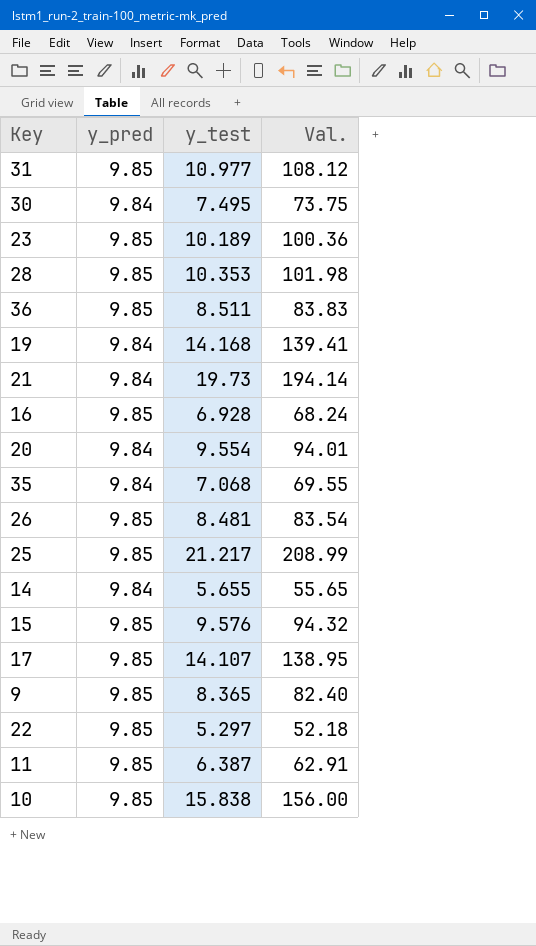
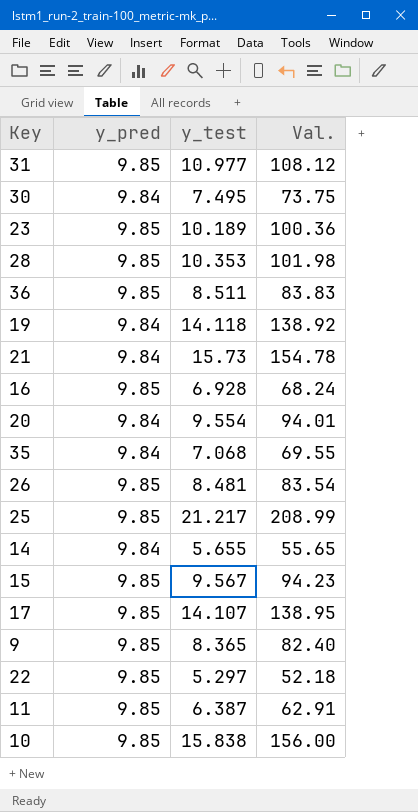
19 | y_test: 14.168 -> 14.118
19 | Val.: 139.41 -> 138.92
21 | y_test: 19.73 -> 15.73
21 | Val.: 194.14 -> 154.78
15 | y_test: 9.576 -> 9.567
15 | Val.: 94.32 -> 94.23

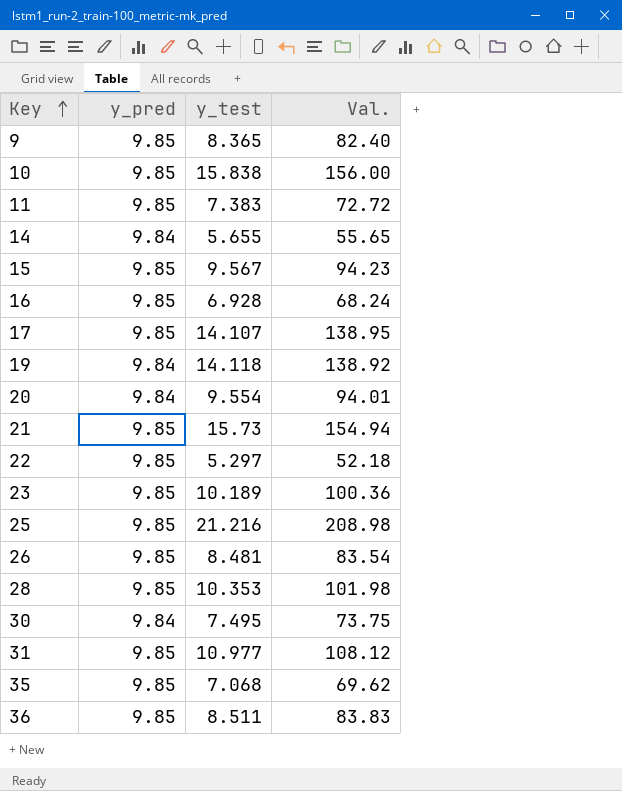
row order: none -> Key ascending
11 | y_test: 6.387 -> 7.383
11 | Val.: 62.91 -> 72.72
21 | y_pred: 9.84 -> 9.85
21 | Val.: 154.78 -> 154.94
25 | y_test: 21.217 -> 21.216
25 | Val.: 208.99 -> 208.98
35 | y_pred: 9.84 -> 9.85
35 | Val.: 69.55 -> 69.62

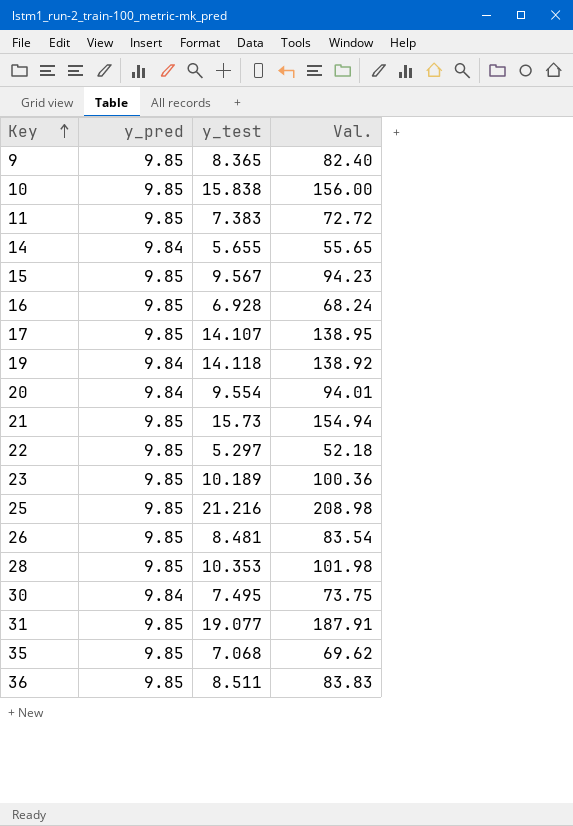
31 | y_test: 10.977 -> 19.077
31 | Val.: 108.12 -> 187.91

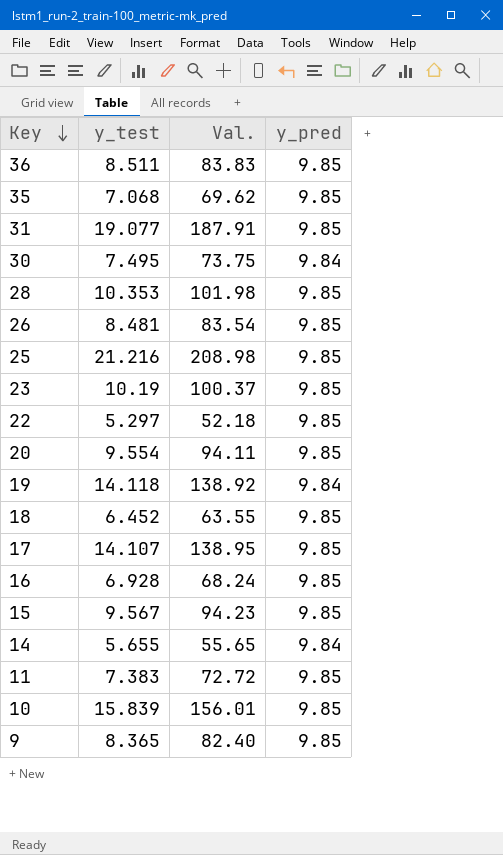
row order: Key ascending -> Key descending
column y_pred | position: 2 -> 4
row 21: 9.85 | 15.73 | 154.94 -> none
23 | y_test: 10.189 -> 10.19
23 | Val.: 100.36 -> 100.37
20 | Val.: 94.01 -> 94.11
20 | y_pred: 9.84 -> 9.85
row 18: none -> 6.452 | 63.55 | 9.85
10 | y_test: 15.838 -> 15.839
10 | Val.: 156.00 -> 156.01

